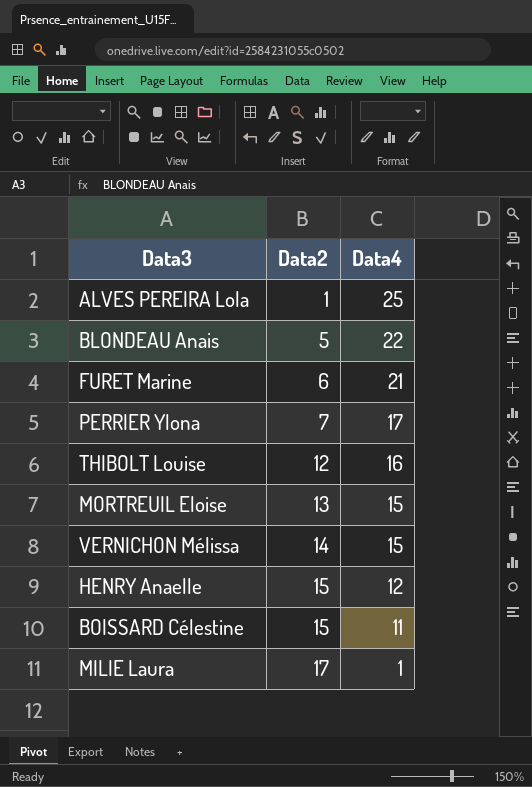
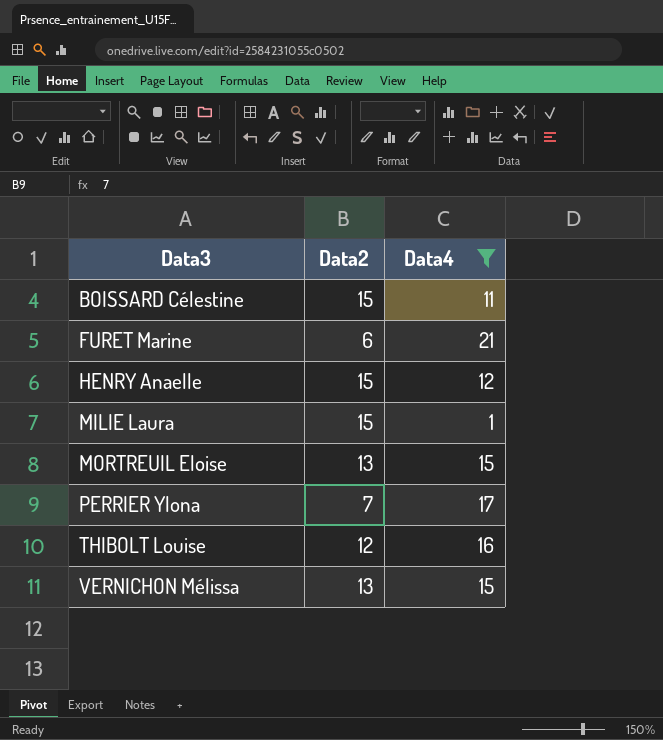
filter: none -> Data4 <= 21
row order: Data2 ascending -> Data3 ascending
MILIE Laura | Data2: 17 -> 15
VERNICHON Mélissa | Data2: 14 -> 13

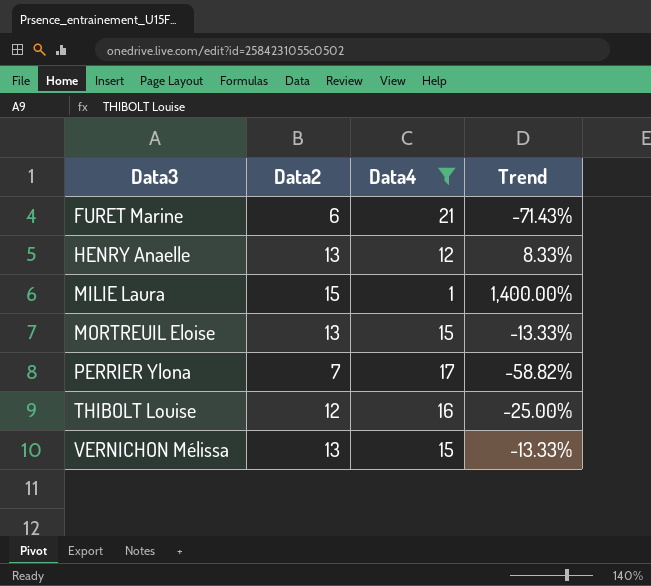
column Trend | formula: none -> ([Data2] - [Data4]) / [Data4]
row BOISSARD Célestine: 15 | 11 -> none
HENRY Anaelle | Data2: 15 -> 13

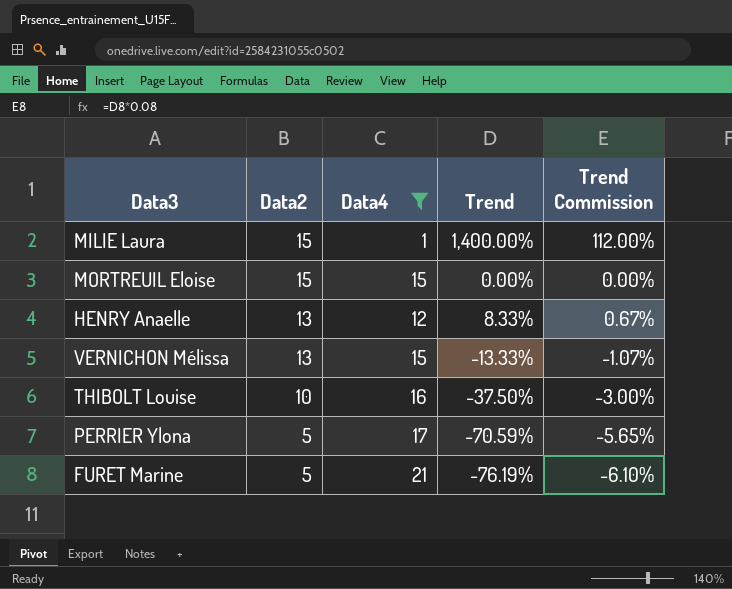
row order: Data3 ascending -> Data2 descending
column Trend Commission | formula: none -> [Trend] * 0.08
MORTREUIL Eloise | Data2: 13 -> 15
MORTREUIL Eloise | Trend: -13.33% -> 0.00%
THIBOLT Louise | Data2: 12 -> 10
THIBOLT Louise | Trend: -25.00% -> -37.50%
PERRIER Ylona | Data2: 7 -> 5
PERRIER Ylona | Trend: -58.82% -> -70.59%
FURET Marine | Data2: 6 -> 5
FURET Marine | Trend: -71.43% -> -76.19%

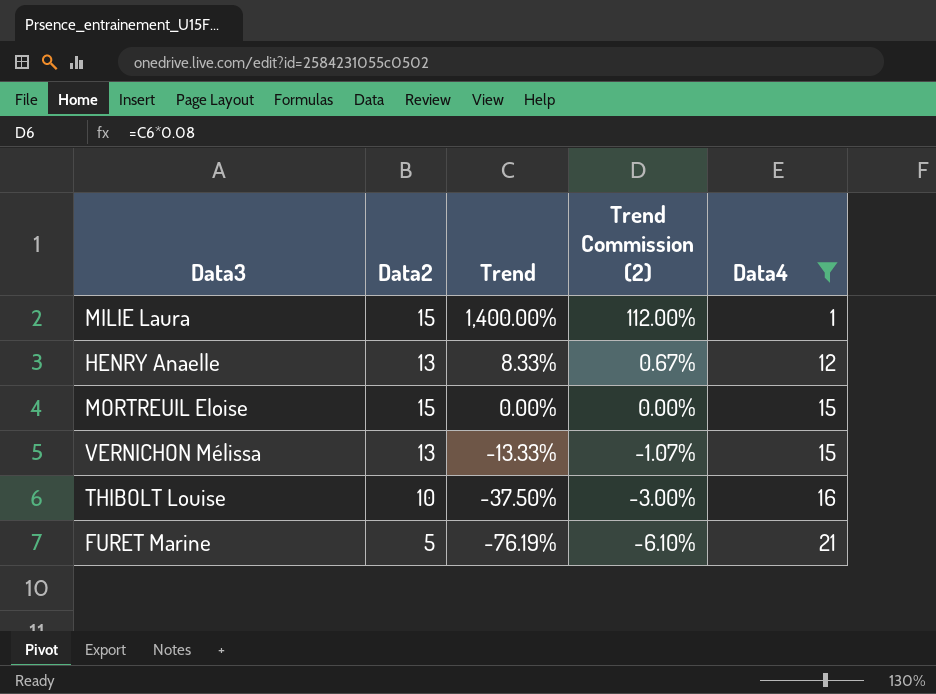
row order: Data2 descending -> Trend descending
column name: Trend Commission -> Trend Commission (2)
column Data4 | position: 3 -> 5
row PERRIER Ylona: 5 | 17 | -70.59% | -5.65% -> none

